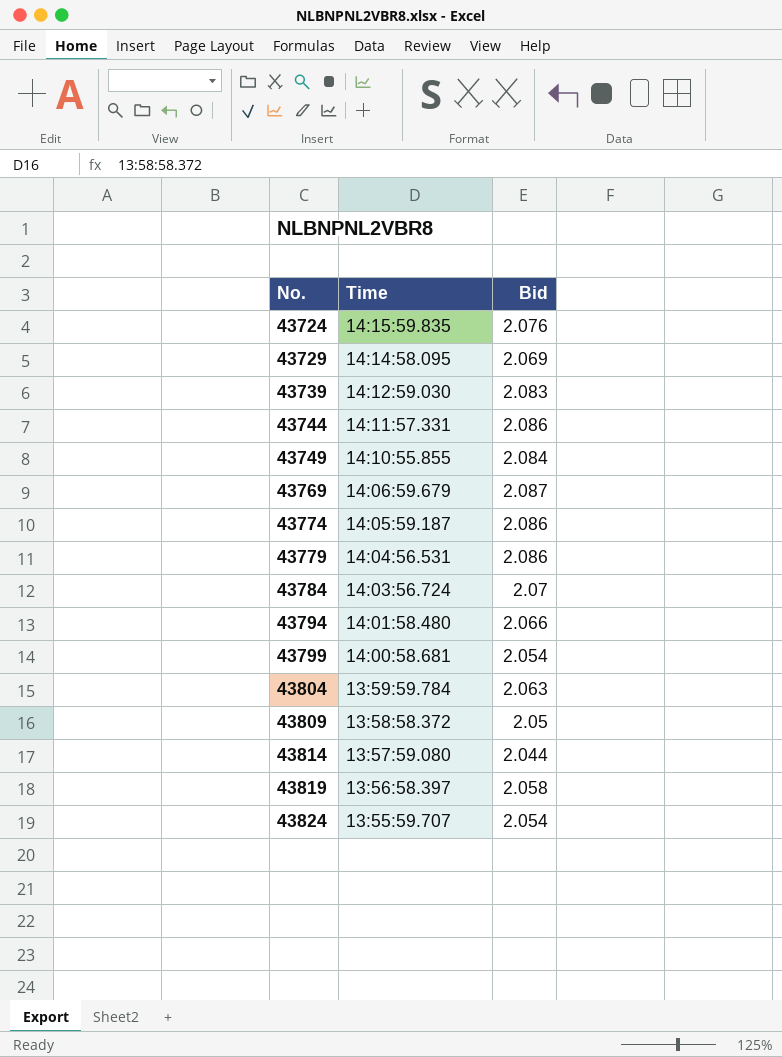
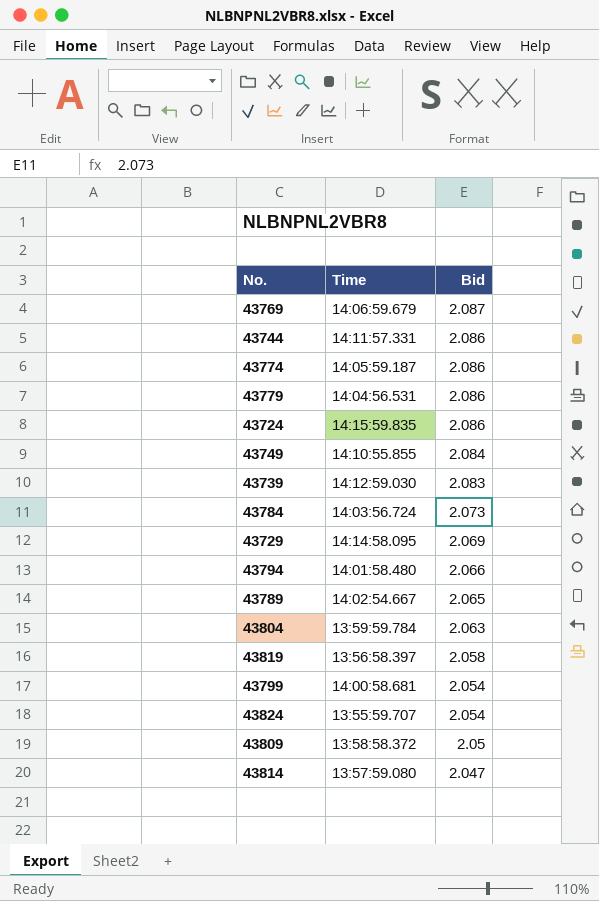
row order: No. ascending -> Bid descending
43724 | Bid: 2.076 -> 2.086
43784 | Bid: 2.07 -> 2.073
row 43789: none -> 14:02:54.667 | 2.065
43814 | Bid: 2.044 -> 2.047

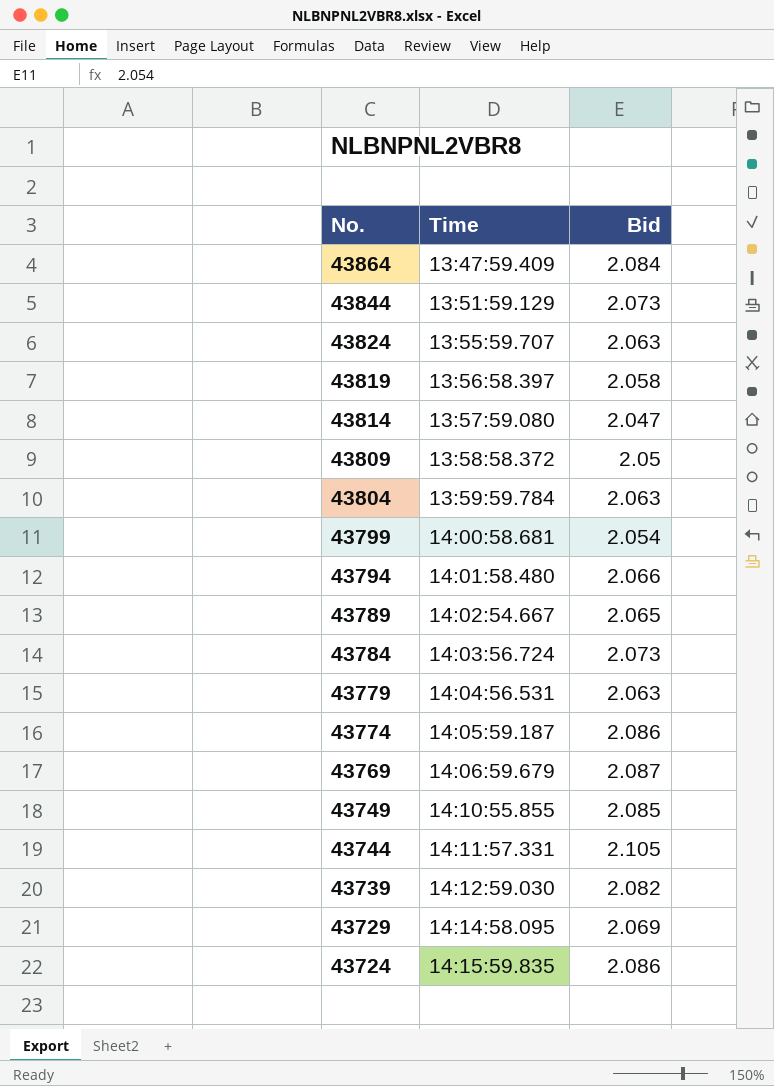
row order: Bid descending -> No. descending
row 43864: none -> 13:47:59.409 | 2.084
row 43844: none -> 13:51:59.129 | 2.073
43824 | Bid: 2.054 -> 2.063
43779 | Bid: 2.086 -> 2.063
43749 | Bid: 2.084 -> 2.085
43744 | Bid: 2.086 -> 2.105
43739 | Bid: 2.083 -> 2.082

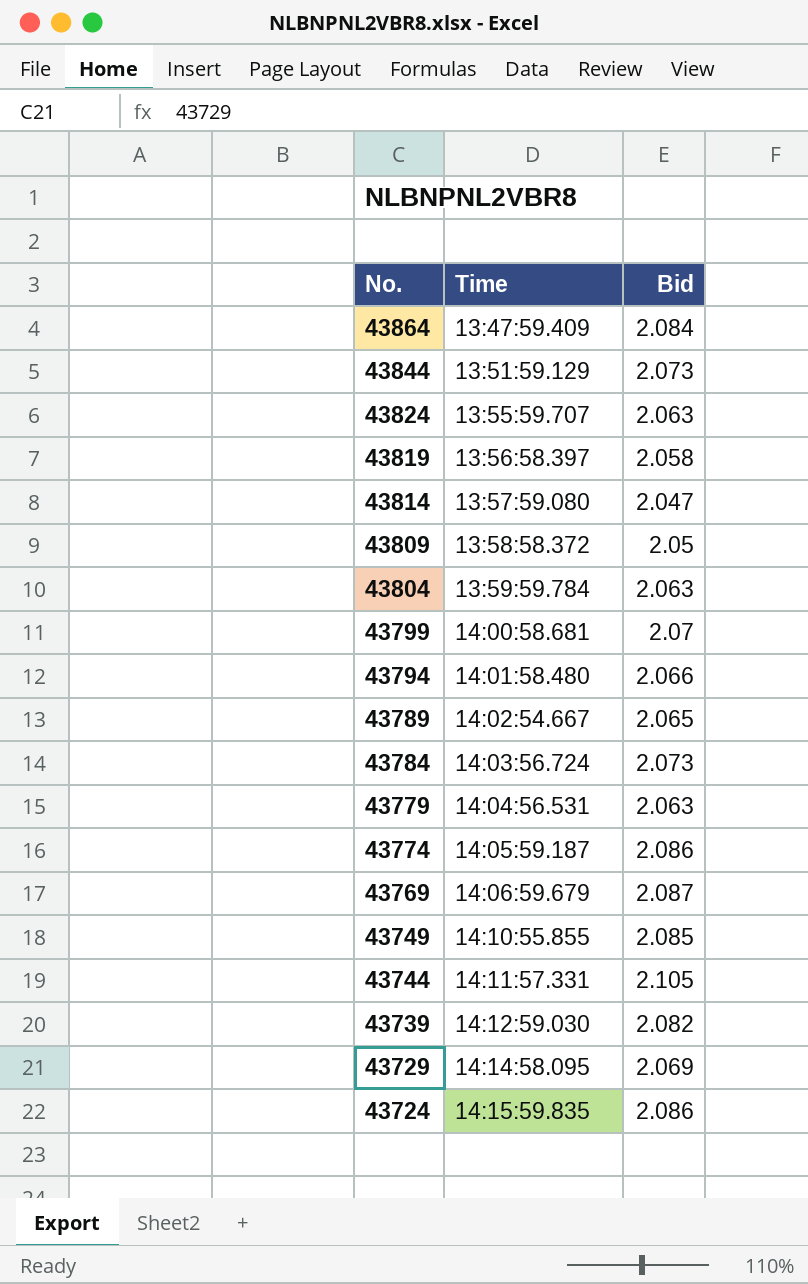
43799 | Bid: 2.054 -> 2.07

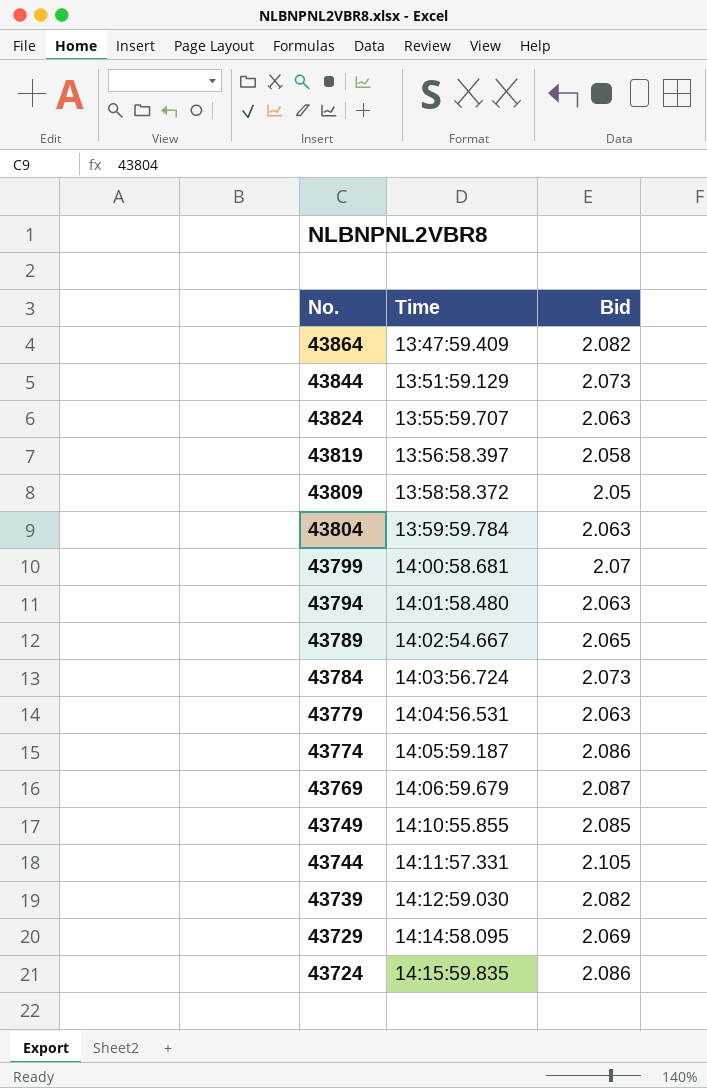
row 43814: 13:57:59.080 | 2.047 -> none
43864 | Bid: 2.084 -> 2.082
43794 | Bid: 2.066 -> 2.063

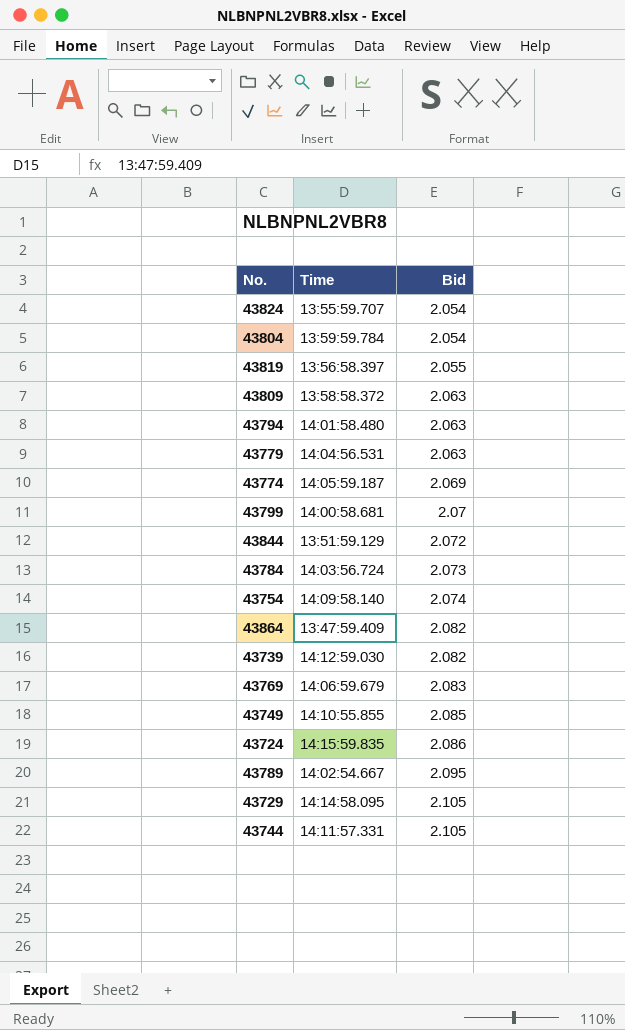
row order: No. descending -> Bid ascending
43824 | Bid: 2.063 -> 2.054
43804 | Bid: 2.063 -> 2.054
43819 | Bid: 2.058 -> 2.055
43809 | Bid: 2.05 -> 2.063
43774 | Bid: 2.086 -> 2.069
43844 | Bid: 2.073 -> 2.072
row 43754: none -> 14:09:58.140 | 2.074
43769 | Bid: 2.087 -> 2.083
43789 | Bid: 2.065 -> 2.095
43729 | Bid: 2.069 -> 2.105

